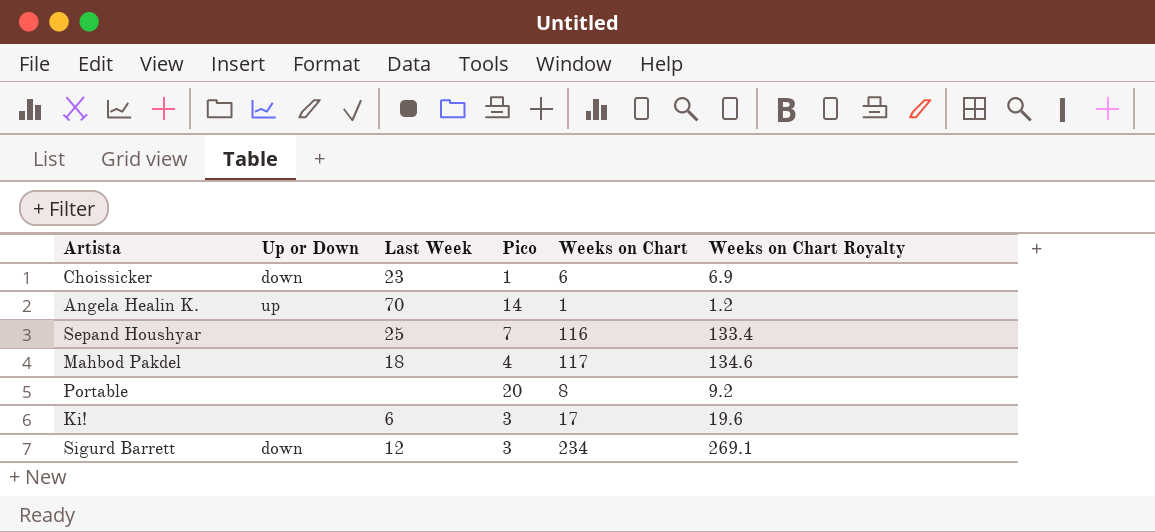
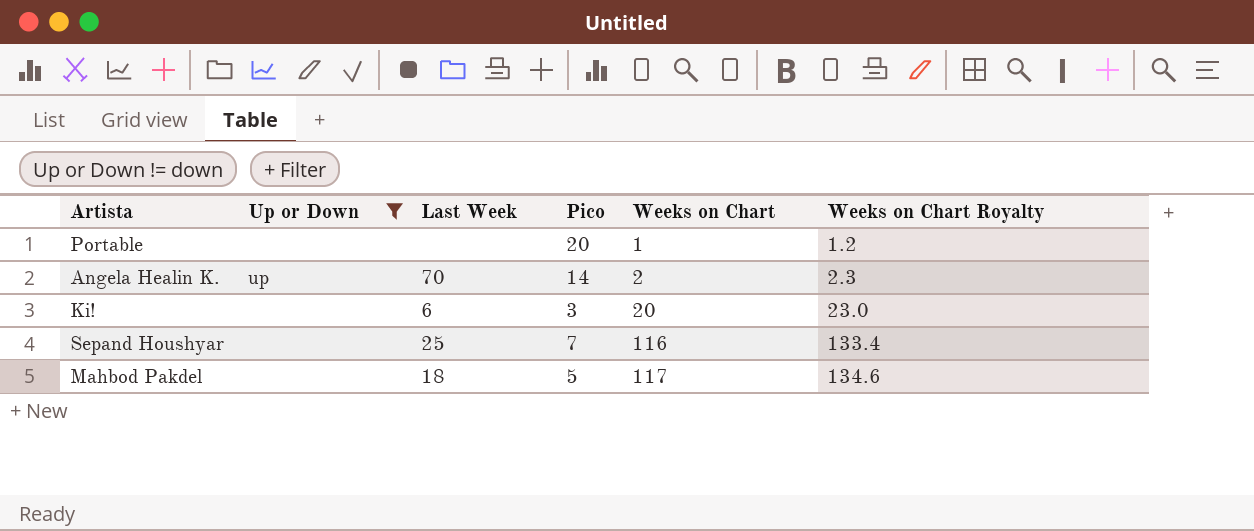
filter: none -> Up or Down != down
row order: none -> Weeks on Chart ascending
Portable | Weeks on Chart: 8 -> 1
Portable | Weeks on Chart Royalty: 9.2 -> 1.2
Angela Healin K. | Weeks on Chart: 1 -> 2
Angela Healin K. | Weeks on Chart Royalty: 1.2 -> 2.3
Ki! | Weeks on Chart: 17 -> 20
Ki! | Weeks on Chart Royalty: 19.6 -> 23.0
Mahbod Pakdel | Pico: 4 -> 5

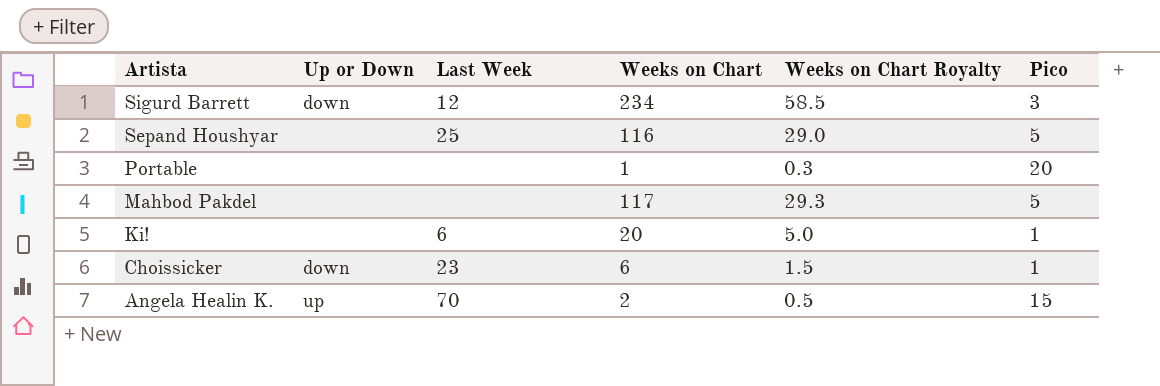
filter: Up or Down != down -> none
row order: Weeks on Chart ascending -> Artista descending
column Weeks on Chart Royalty | formula: [Weeks on Chart] * 1.15 -> [Weeks on Chart] * 0.25
column Pico | position: 4 -> 6
Sepand Houshyar | Pico: 7 -> 5
Mahbod Pakdel | Last Week: 18 -> none
Ki! | Pico: 3 -> 1
Angela Healin K. | Pico: 14 -> 15

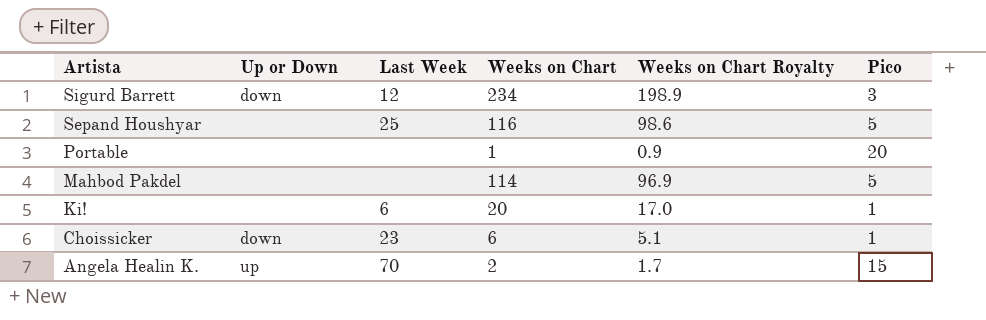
column Weeks on Chart Royalty | formula: [Weeks on Chart] * 0.25 -> [Weeks on Chart] * 0.85
Mahbod Pakdel | Weeks on Chart: 117 -> 114

